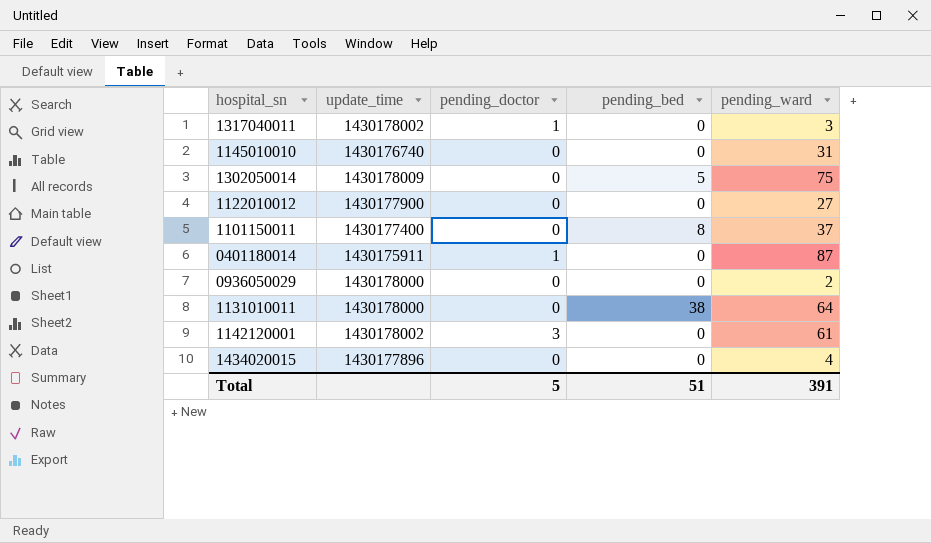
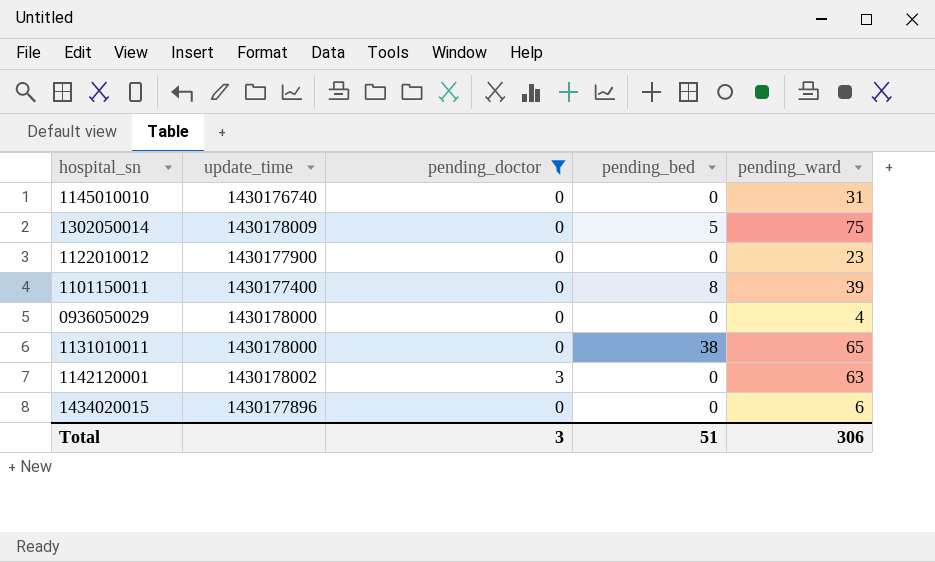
filter: none -> pending_doctor != 1
1122010012 | pending_ward: 27 -> 23
1101150011 | pending_ward: 37 -> 39
0936050029 | pending_ward: 2 -> 4
1131010011 | pending_ward: 64 -> 65
1142120001 | pending_ward: 61 -> 63
1434020015 | pending_ward: 4 -> 6
Total | pending_doctor: 5 -> 3
Total | pending_ward: 391 -> 306

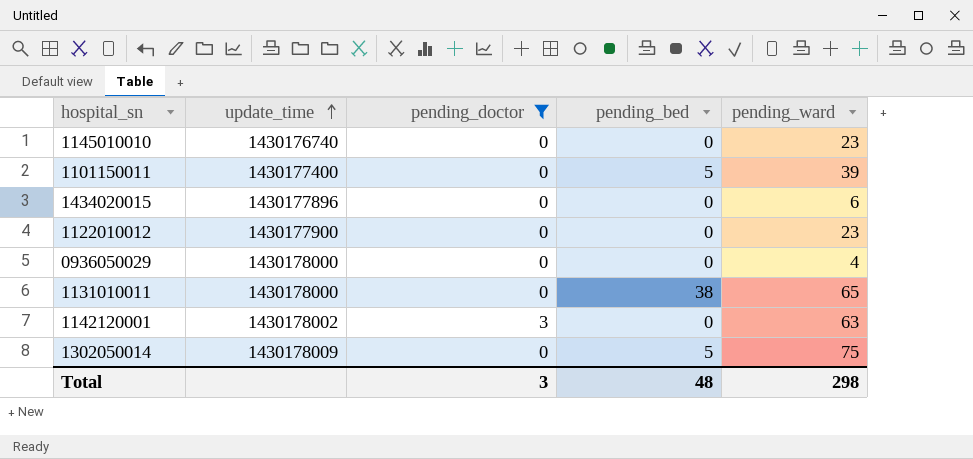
row order: none -> update_time ascending
1145010010 | pending_ward: 31 -> 23
1101150011 | pending_bed: 8 -> 5
Total | pending_bed: 51 -> 48
Total | pending_ward: 306 -> 298

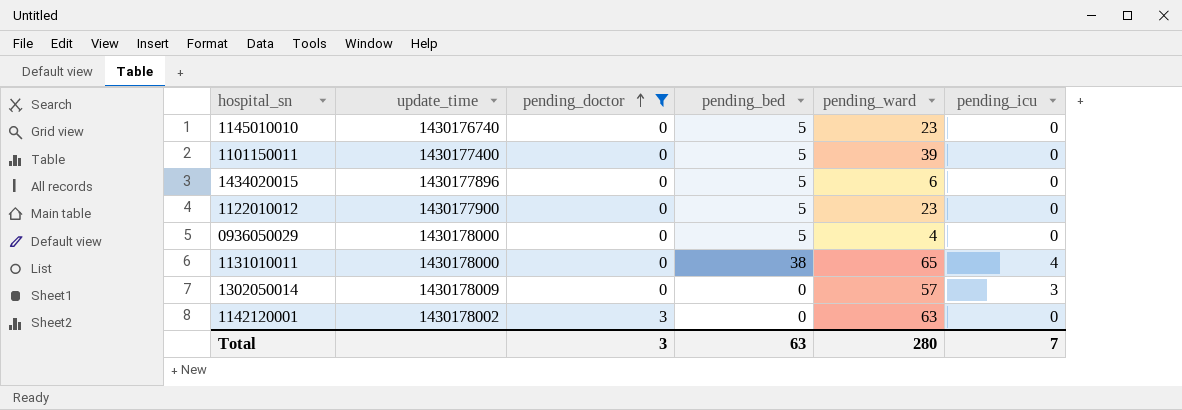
row order: update_time ascending -> pending_doctor ascending
column pending_icu | position: none -> 6
1145010010 | pending_bed: 0 -> 5
1434020015 | pending_bed: 0 -> 5
1122010012 | pending_bed: 0 -> 5
0936050029 | pending_bed: 0 -> 5
1302050014 | pending_bed: 5 -> 0
1302050014 | pending_ward: 75 -> 57
Total | pending_bed: 48 -> 63
Total | pending_ward: 298 -> 280

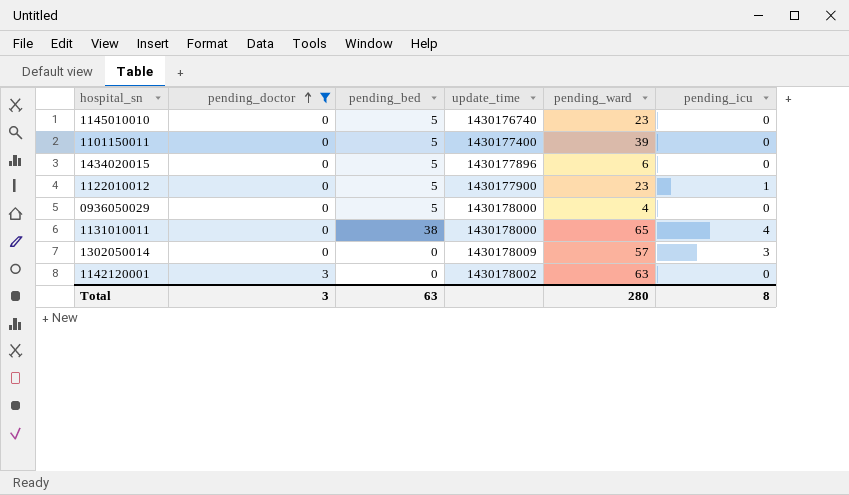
column update_time | position: 2 -> 4
1122010012 | pending_icu: 0 -> 1
Total | pending_icu: 7 -> 8

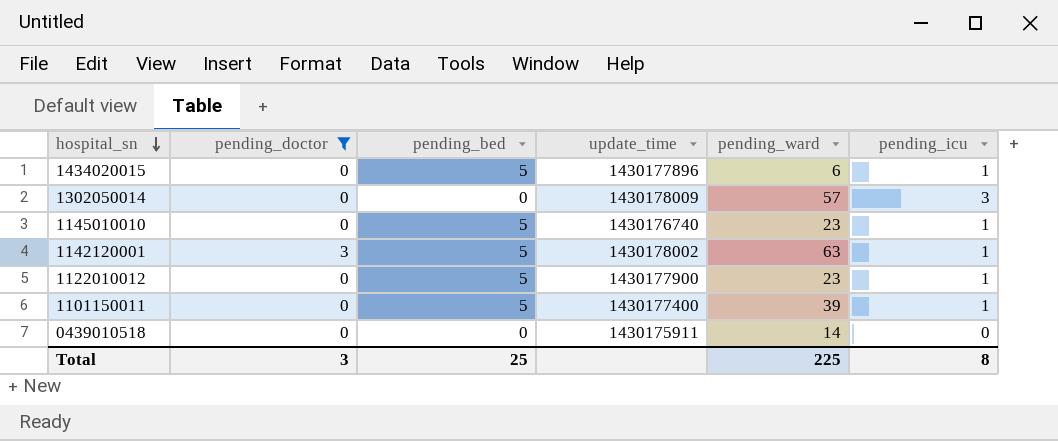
row order: pending_doctor ascending -> hospital_sn descending
row 0936050029: 0 | 5 | 1430178000 | 4 | 0 -> none
row 1131010011: 0 | 38 | 1430178000 | 65 | 4 -> none
1434020015 | pending_icu: 0 -> 1
1145010010 | pending_icu: 0 -> 1
1142120001 | pending_bed: 0 -> 5
1142120001 | pending_icu: 0 -> 1
1101150011 | pending_icu: 0 -> 1
row 0439010518: none -> 0 | 0 | 1430175911 | 14 | 0
Total | pending_bed: 63 -> 25
Total | pending_ward: 280 -> 225

